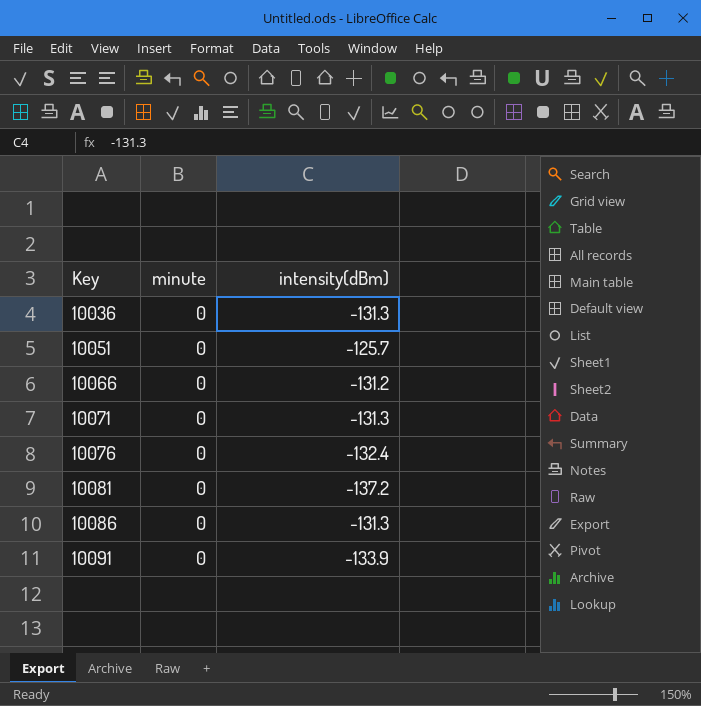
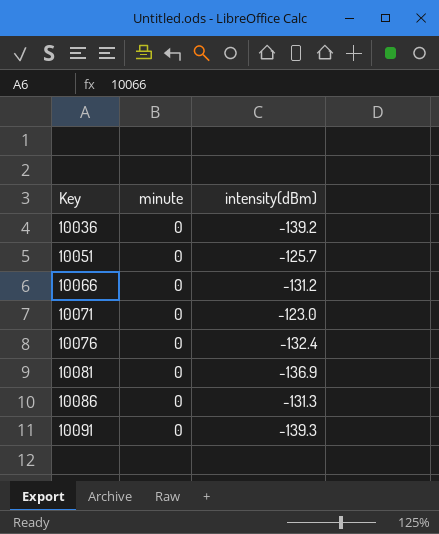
10036 | intensity(dBm): -131.3 -> -139.2
10071 | intensity(dBm): -131.3 -> -123.0
10081 | intensity(dBm): -137.2 -> -136.9
10091 | intensity(dBm): -133.9 -> -139.3

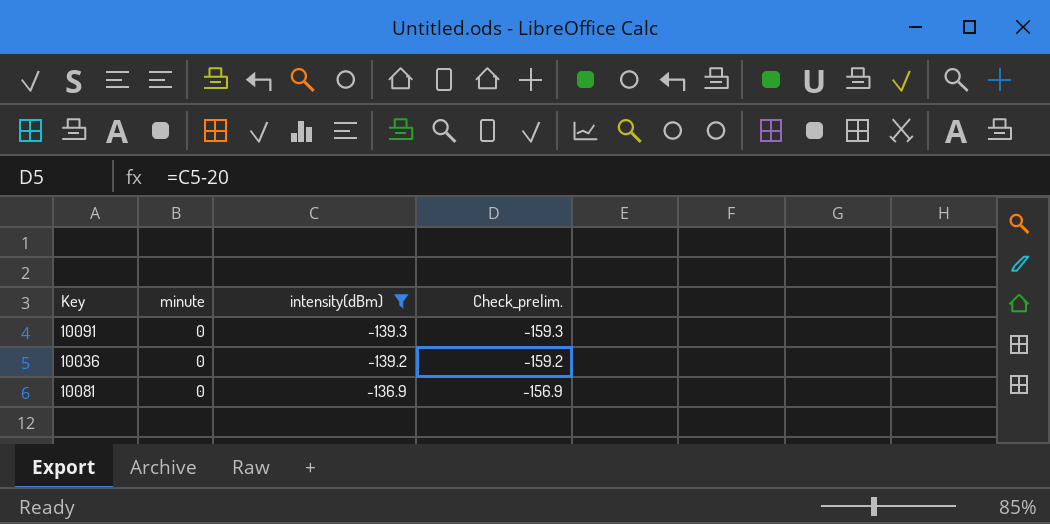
filter: none -> intensity(dBm) <= -136.9
row order: Key ascending -> intensity(dBm) ascending
column Check_prelim. | formula: none -> [intensity(dBm)] - 20

